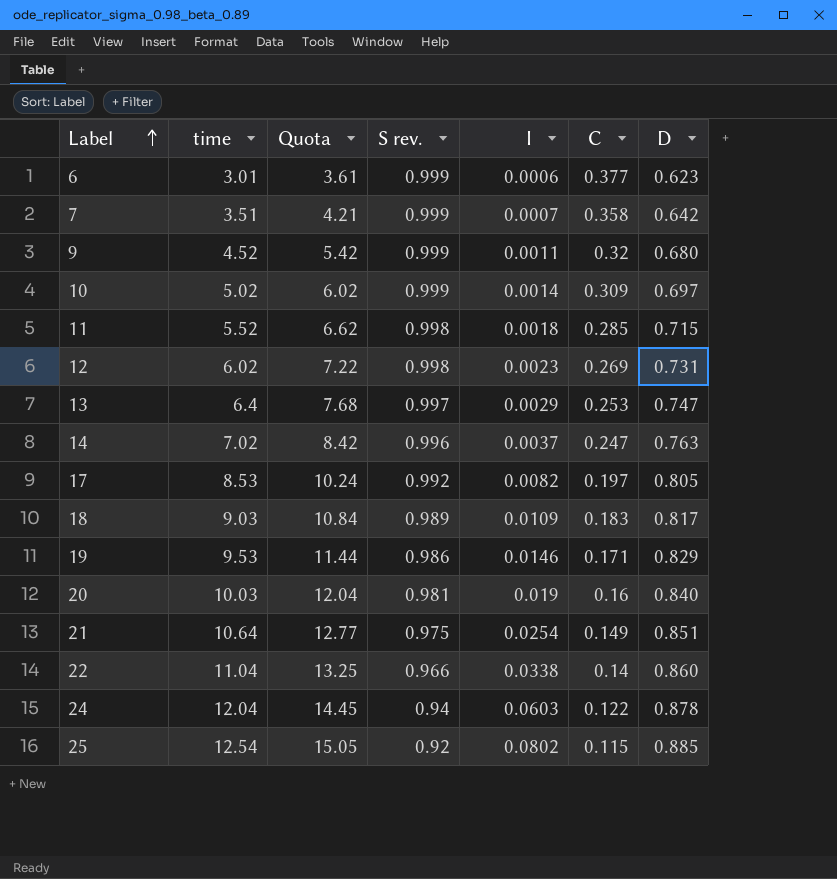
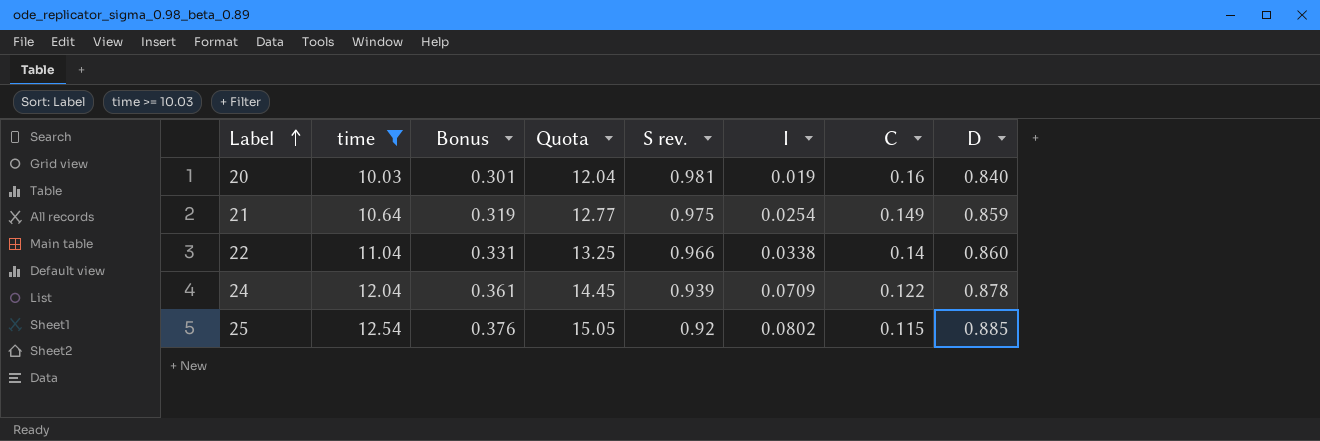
filter: none -> time >= 10.03
column Bonus | formula: none -> [time] * 0.03
21 | D: 0.851 -> 0.859
24 | S rev.: 0.94 -> 0.939
24 | I: 0.0603 -> 0.0709

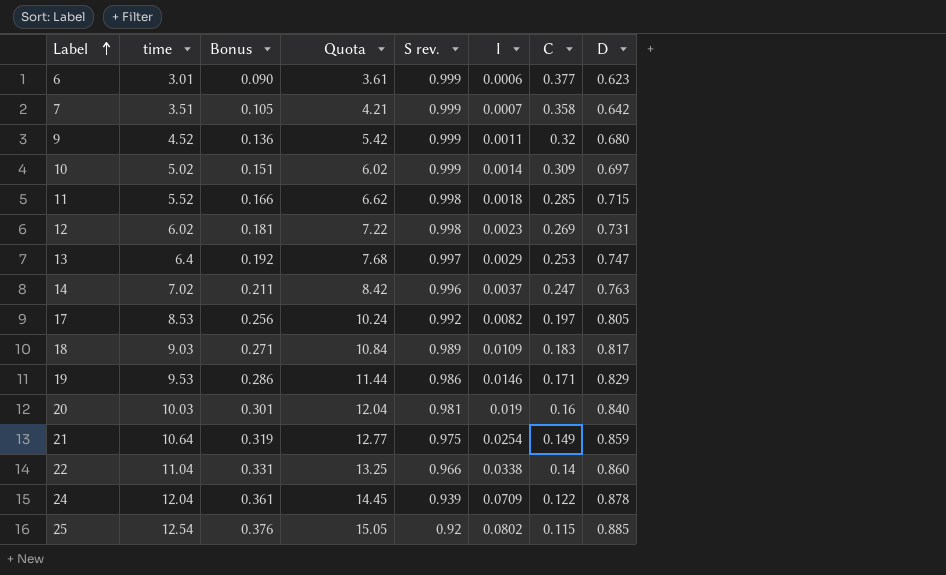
filter: time >= 10.03 -> none

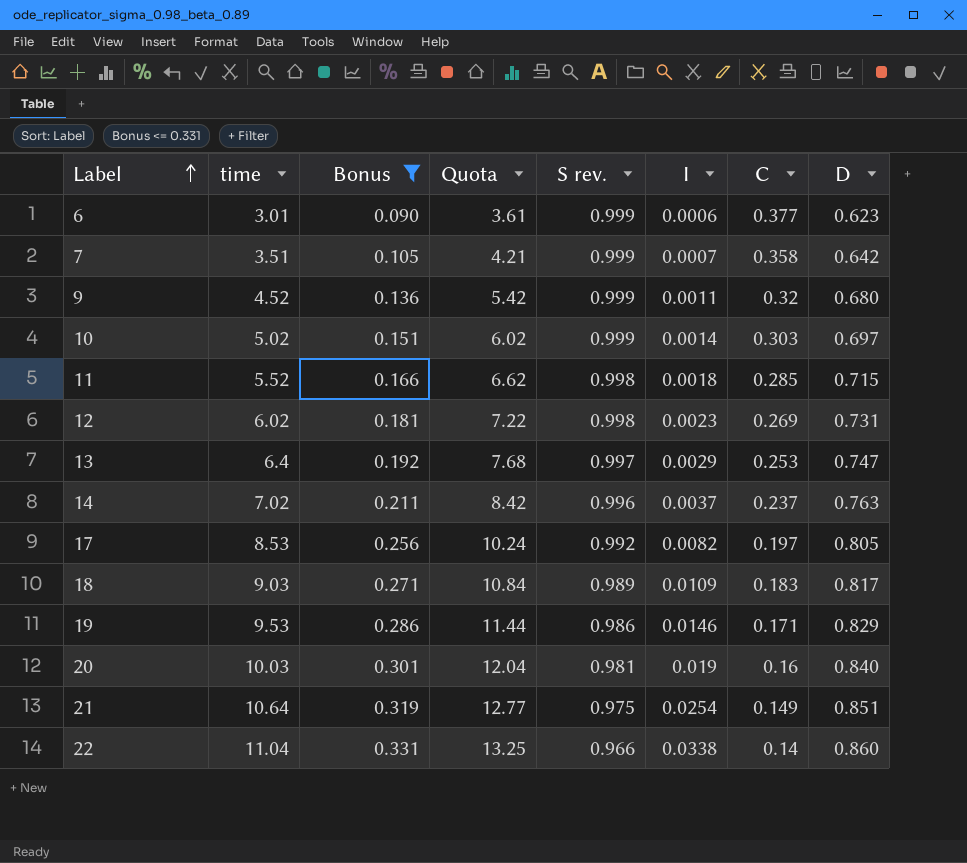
filter: none -> Bonus <= 0.331
10 | C: 0.309 -> 0.303
14 | C: 0.247 -> 0.237
21 | D: 0.859 -> 0.851

